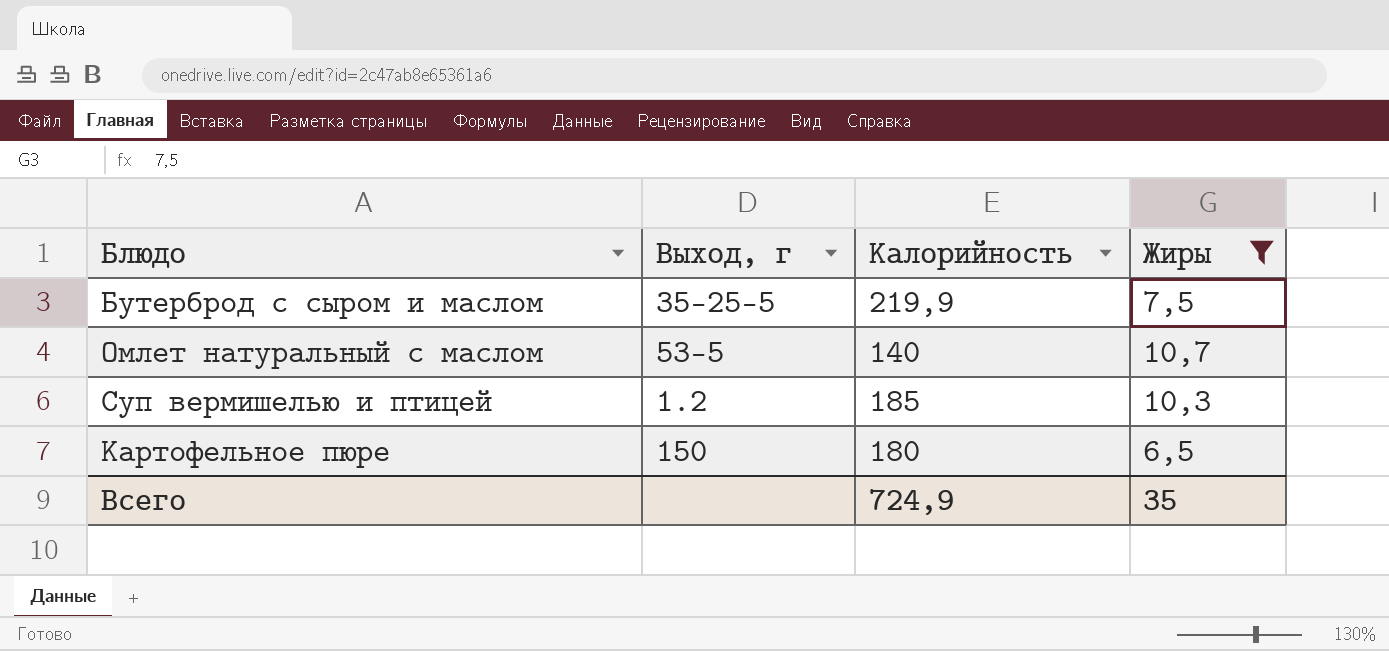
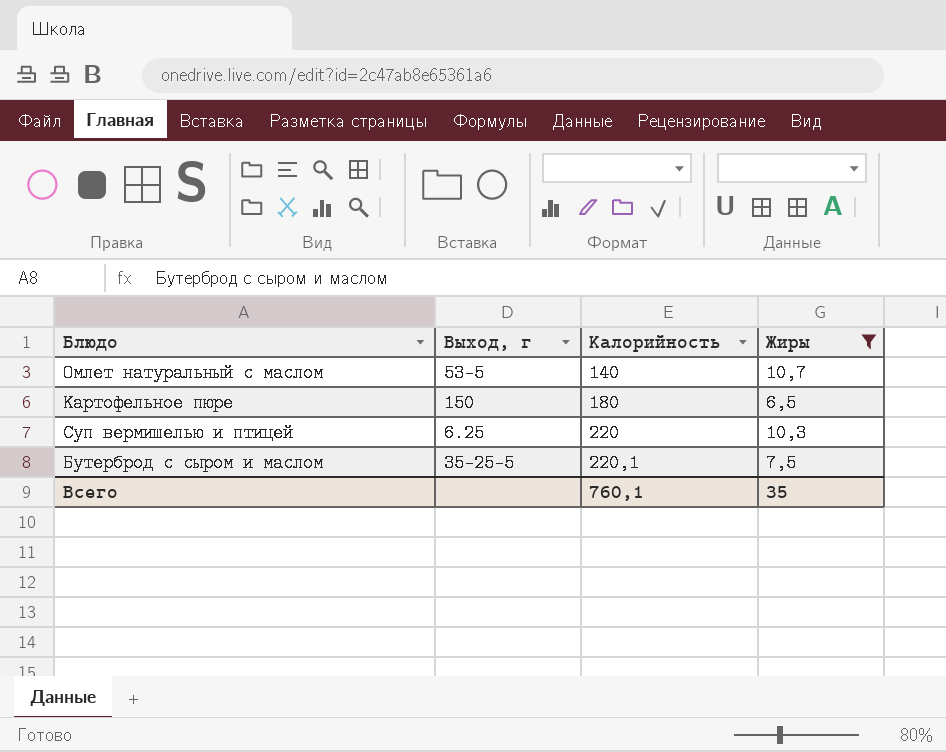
row order: none -> Калорийность ascending
Суп вермишелью и птицей | Выход, г: 1.2 -> 6.25
Суп вермишелью и птицей | Калорийность: 185 -> 220
Бутерброд с сыром и маслом | Калорийность: 219,9 -> 220,1
Всего | Калорийность: 724,9 -> 760,1

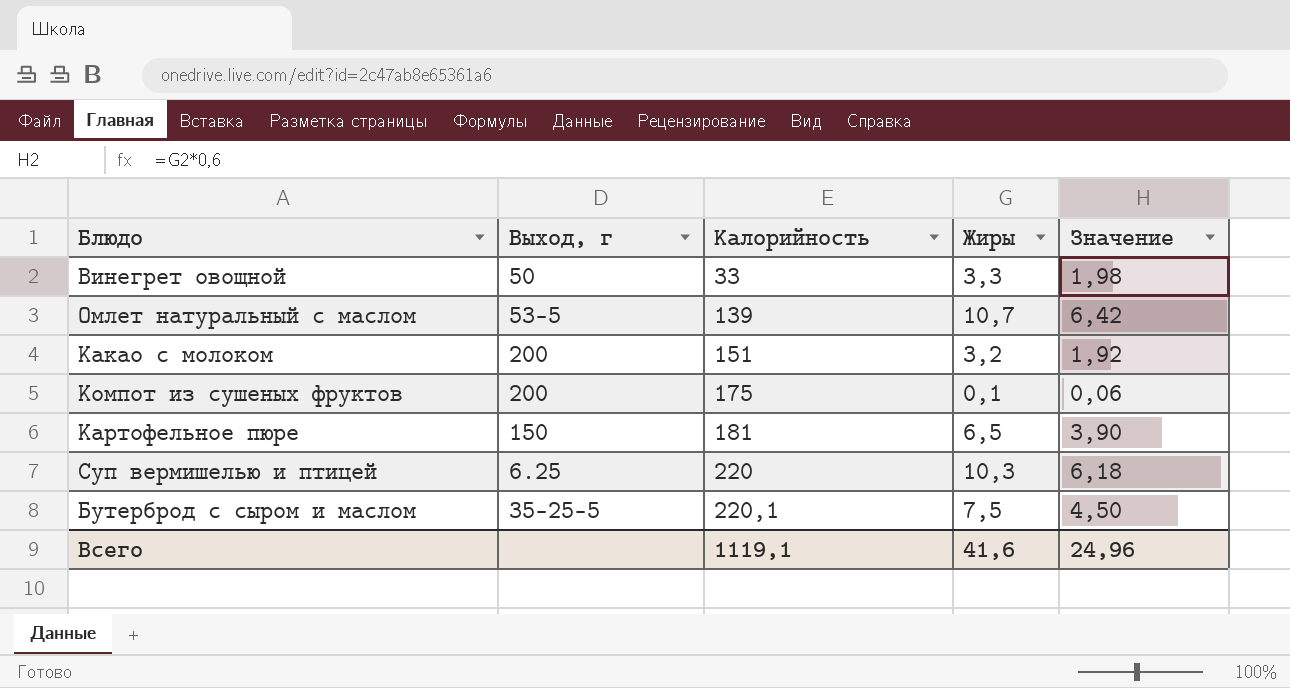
filter: Жиры >= 6,5 -> none
column Значение | formula: none -> [Жиры] * 0,6
Омлет натуральный с маслом | Калорийность: 140 -> 139
Картофельное пюре | Калорийность: 180 -> 181
Всего | Калорийность: 760,1 -> 1119,1
Всего | Жиры: 35 -> 41,6

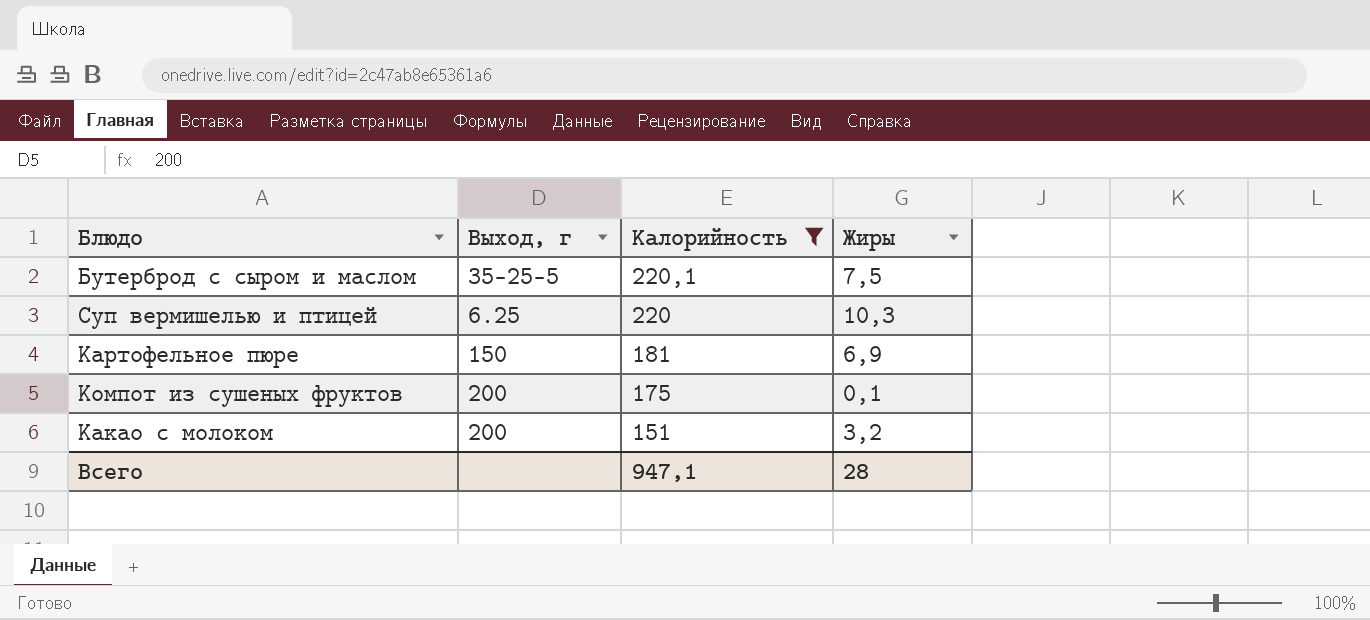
filter: none -> Калорийность >= 151
row order: Калорийность ascending -> Калорийность descending
column Значение | formula: [Жиры] * 0,6 -> none
Картофельное пюре | Жиры: 6,5 -> 6,9
Всего | Калорийность: 1119,1 -> 947,1
Всего | Жиры: 41,6 -> 28

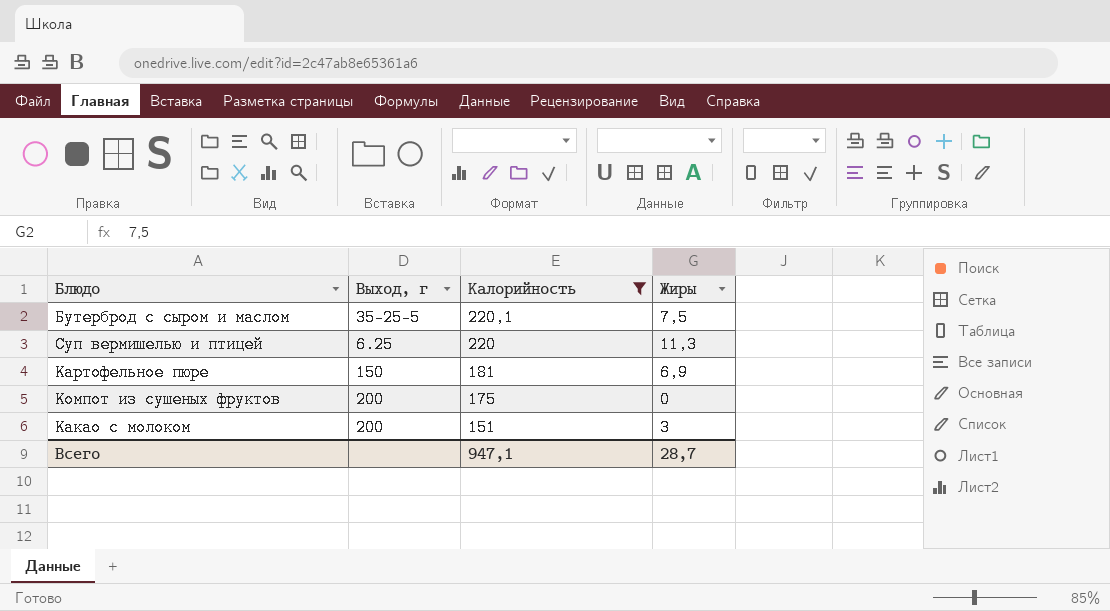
Суп вермишелью и птицей | Жиры: 10,3 -> 11,3
Компот из сушеных фруктов | Жиры: 0,1 -> 0
Какао с молоком | Жиры: 3,2 -> 3
Всего | Жиры: 28 -> 28,7

